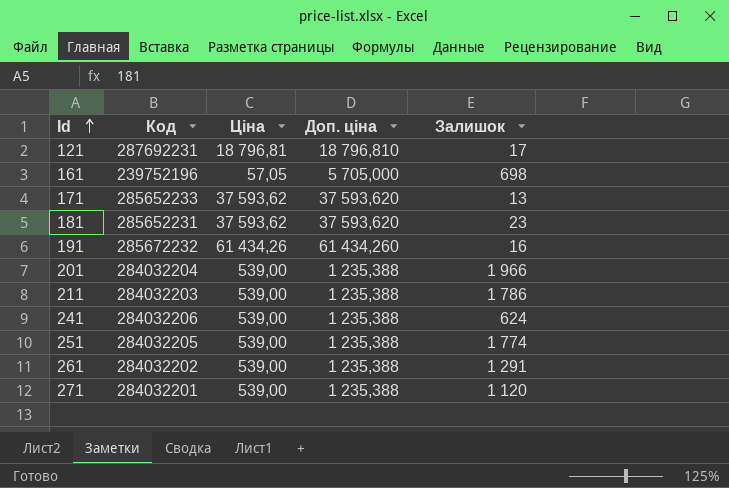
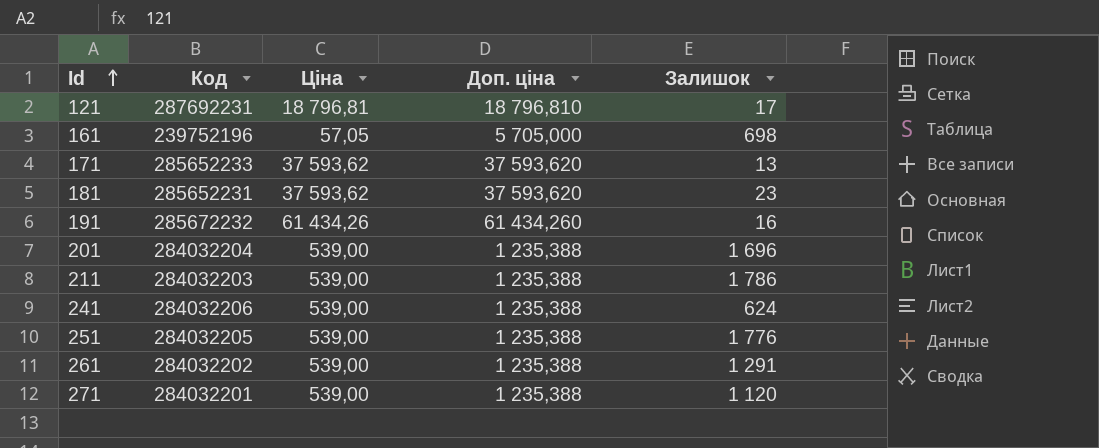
201 | Залишок: 1 966 -> 1 696
251 | Залишок: 1 774 -> 1 776

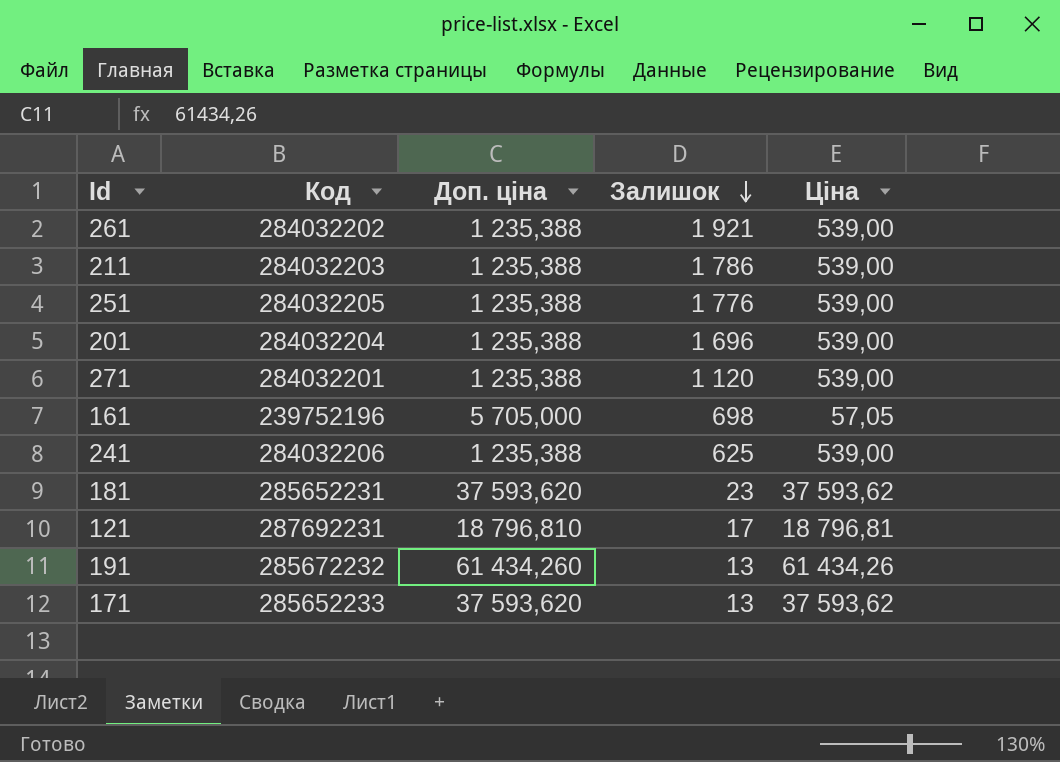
row order: Id ascending -> Залишок descending
column Ціна | position: 3 -> 5
261 | Залишок: 1 291 -> 1 921
241 | Залишок: 624 -> 625
191 | Залишок: 16 -> 13

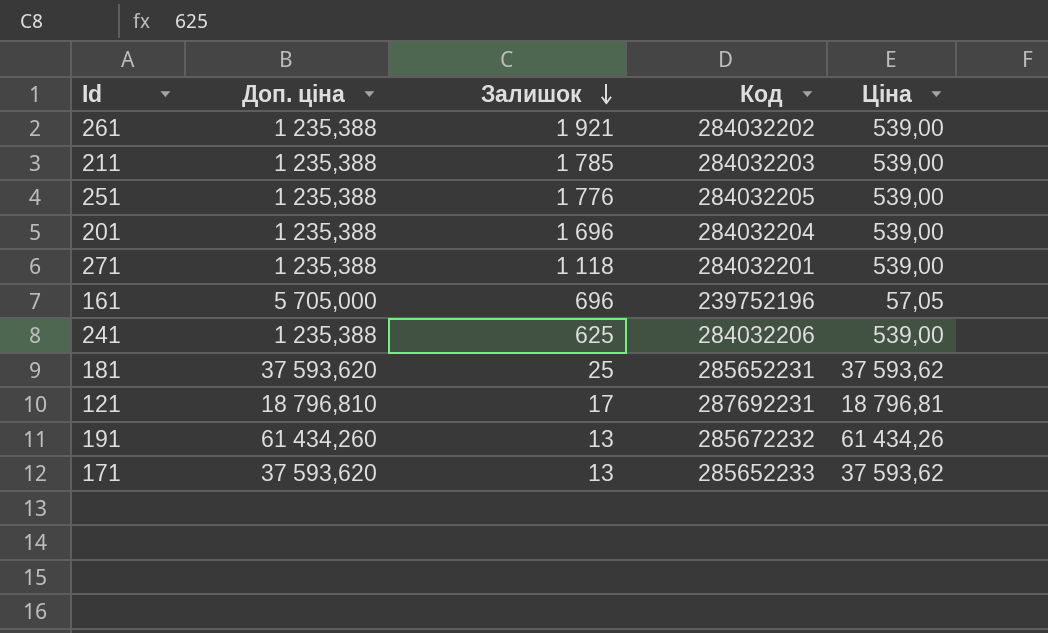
column Код | position: 2 -> 4
211 | Залишок: 1 786 -> 1 785
271 | Залишок: 1 120 -> 1 118
161 | Залишок: 698 -> 696
181 | Залишок: 23 -> 25

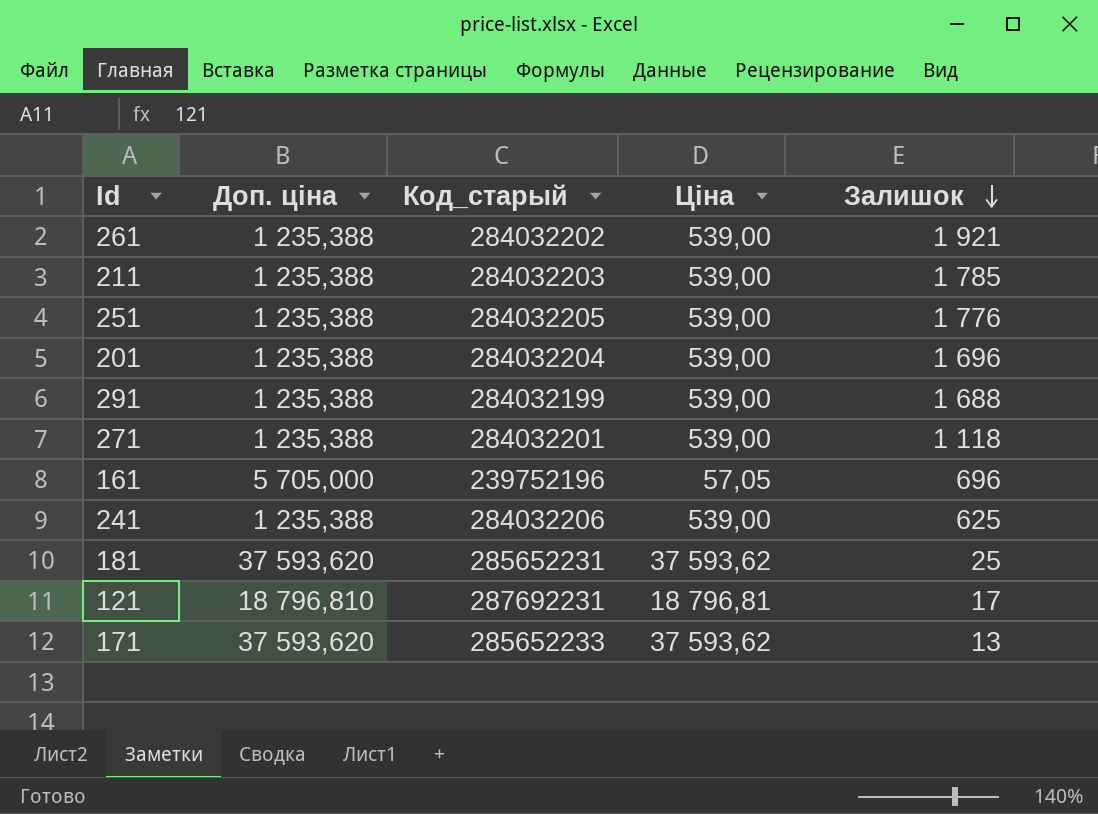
column name: Код -> Код_старый
column Залишок | position: 3 -> 5
row 191: 61 434,260 | 13 | 285672232 | 61 434,26 -> none
row 291: none -> 1 235,388 | 284032199 | 539,00 | 1 688

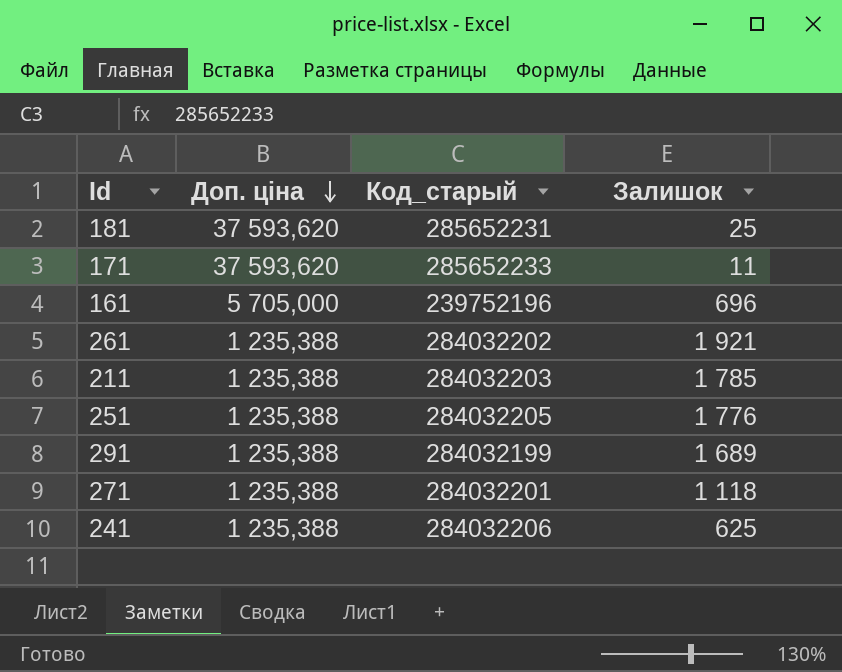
row order: Залишок descending -> Доп. ціна descending
column Ціна | position: 4 -> none
row 201: 1 235,388 | 284032204 | 539,00 | 1 696 -> none
row 121: 18 796,810 | 287692231 | 18 796,81 | 17 -> none
171 | Залишок: 13 -> 11
291 | Залишок: 1 688 -> 1 689

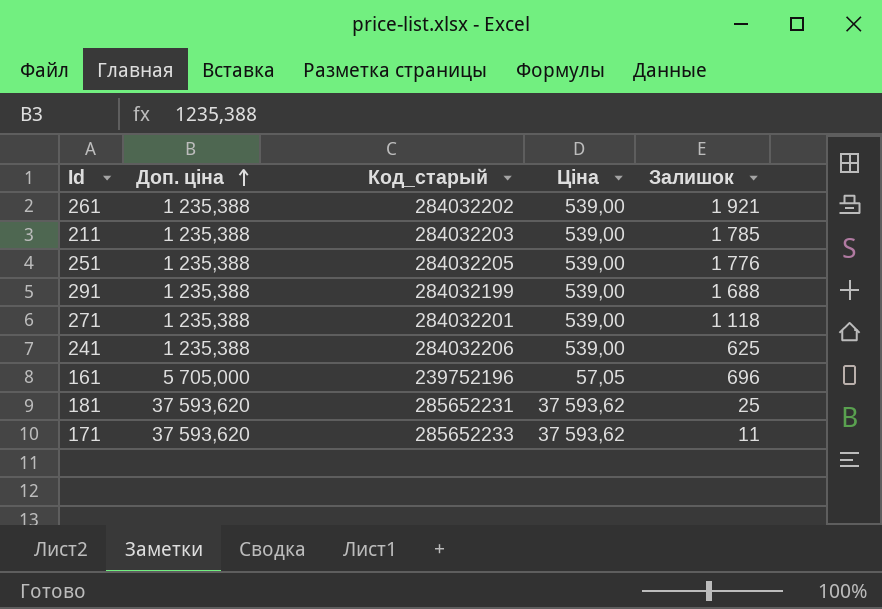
row order: Доп. ціна descending -> Доп. ціна ascending
column Ціна | position: none -> 4
291 | Залишок: 1 689 -> 1 688

